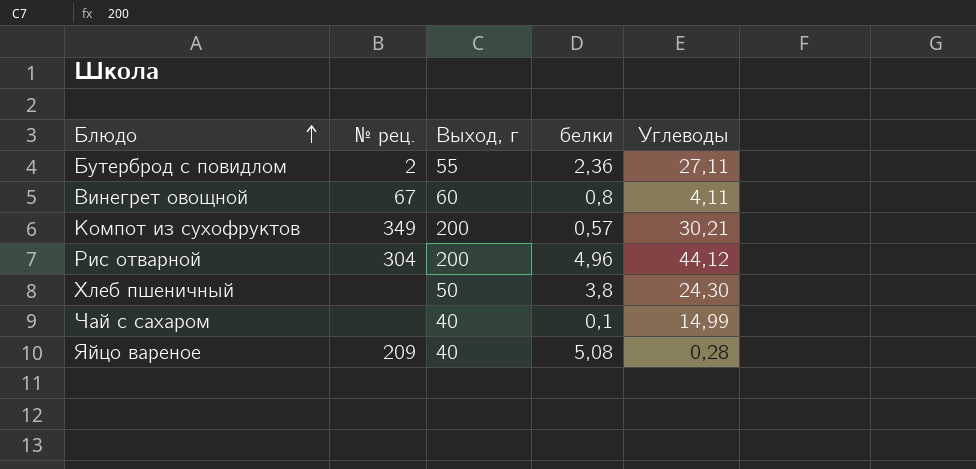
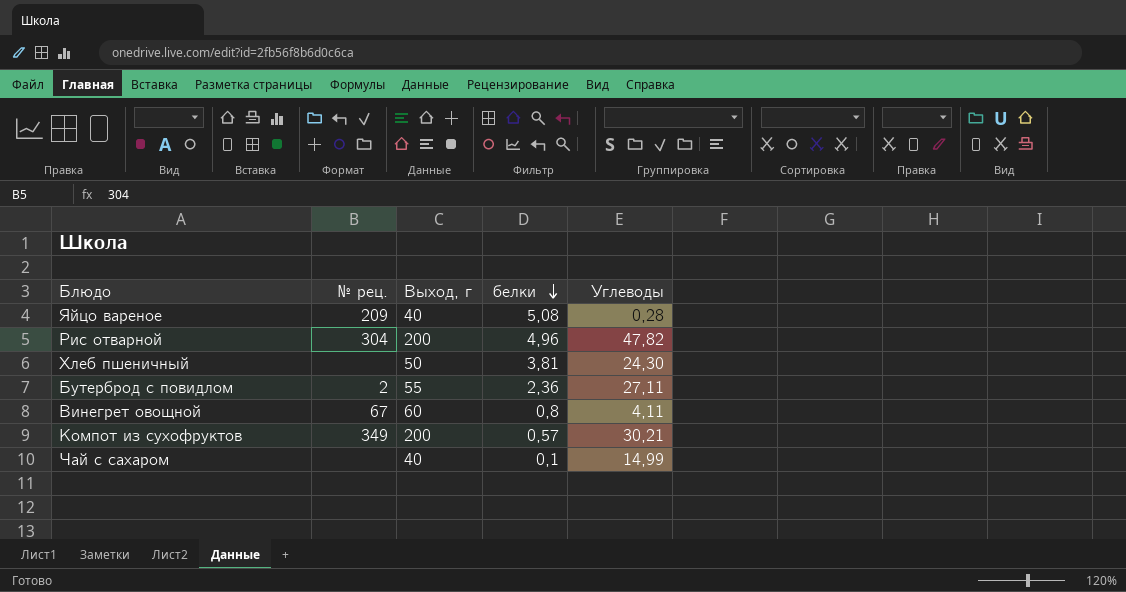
row order: Блюдо ascending -> белки descending
Рис отварной | Углеводы: 44,12 -> 47,82
Хлеб пшеничный | белки: 3,8 -> 3,81

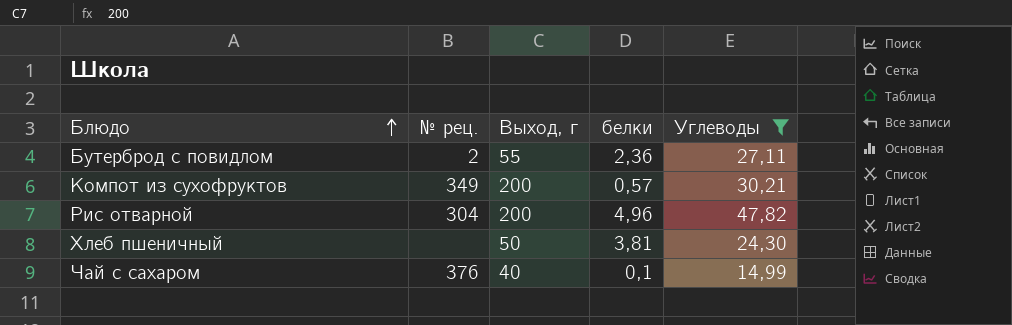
filter: none -> Углеводы >= 14,99
row order: белки descending -> Блюдо ascending
Чай с сахаром | № рец.: none -> 376

